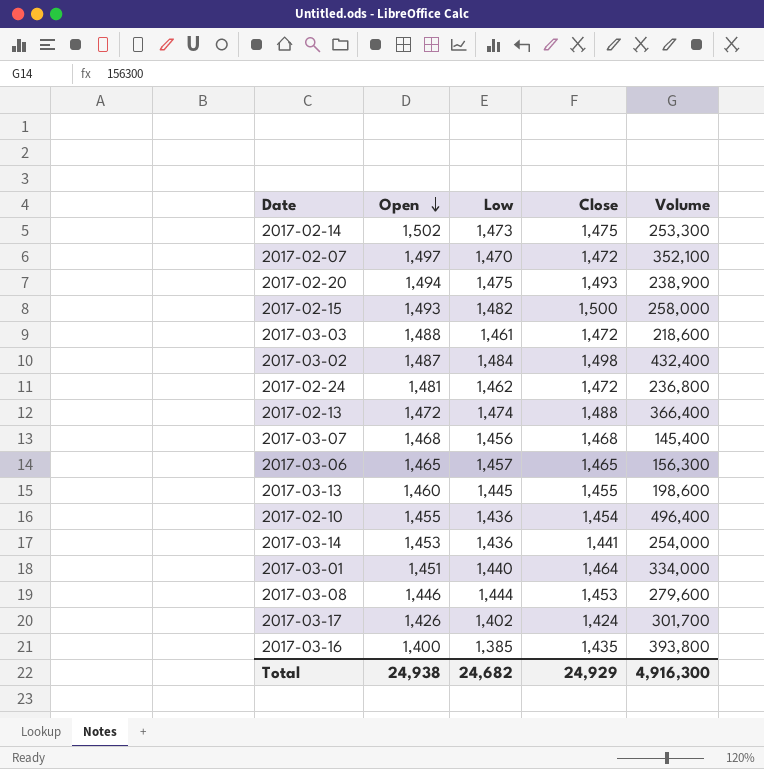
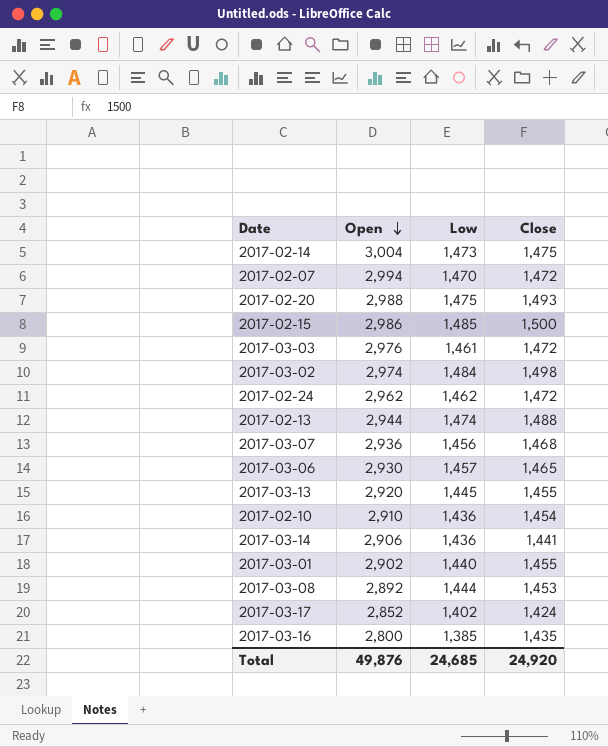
column Volume | position: 5 -> none
2017-02-14 | Open: 1,502 -> 3,004
2017-02-07 | Open: 1,497 -> 2,994
2017-02-20 | Open: 1,494 -> 2,988
2017-02-15 | Open: 1,493 -> 2,986
2017-02-15 | Low: 1,482 -> 1,485
2017-03-03 | Open: 1,488 -> 2,976
2017-03-02 | Open: 1,487 -> 2,974
2017-02-24 | Open: 1,481 -> 2,962
2017-02-13 | Open: 1,472 -> 2,944
2017-03-07 | Open: 1,468 -> 2,936
2017-03-06 | Open: 1,465 -> 2,930
2017-03-13 | Open: 1,460 -> 2,920
2017-02-10 | Open: 1,455 -> 2,910
2017-03-14 | Open: 1,453 -> 2,906
2017-03-01 | Open: 1,451 -> 2,902
2017-03-01 | Close: 1,464 -> 1,455
2017-03-08 | Open: 1,446 -> 2,892
2017-03-17 | Open: 1,426 -> 2,852
2017-03-16 | Open: 1,400 -> 2,800
Total | Open: 24,938 -> 49,876
Total | Low: 24,682 -> 24,685
Total | Close: 24,929 -> 24,920

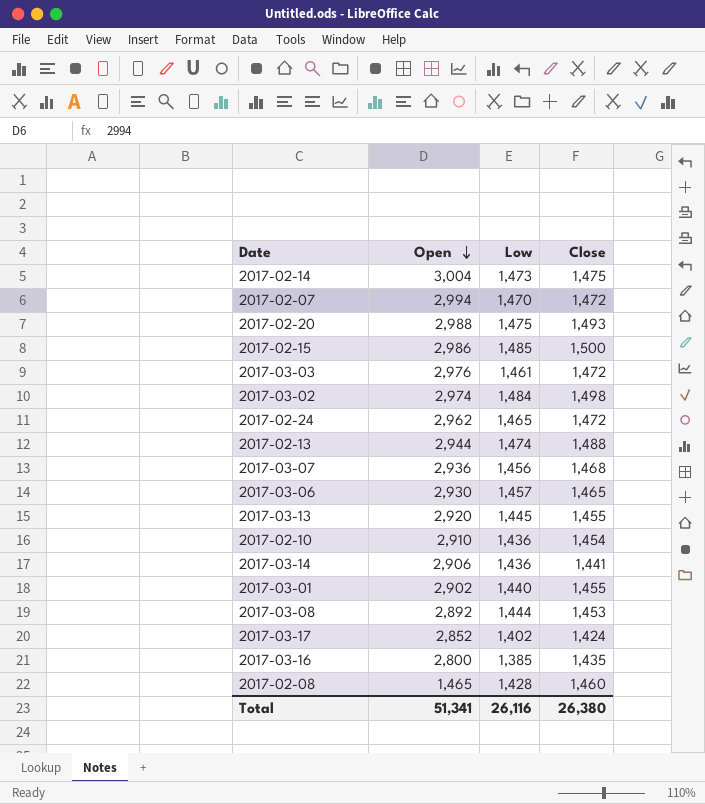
2017-02-24 | Low: 1,462 -> 1,465
row 2017-02-08: none -> 1,465 | 1,428 | 1,460
Total | Open: 49,876 -> 51,341
Total | Low: 24,685 -> 26,116
Total | Close: 24,920 -> 26,380

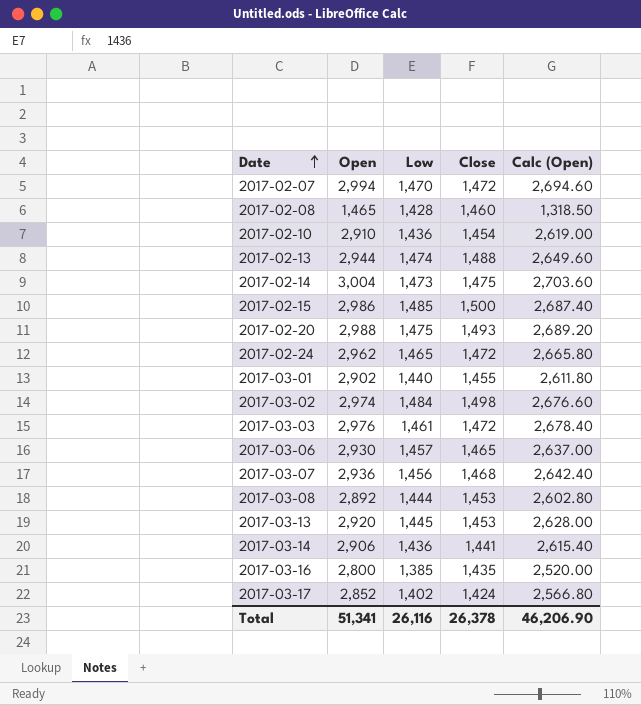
row order: Open descending -> Date ascending
column Calc (Open) | formula: none -> [Open] * 0.9
2017-03-13 | Close: 1,455 -> 1,453
Total | Close: 26,380 -> 26,378

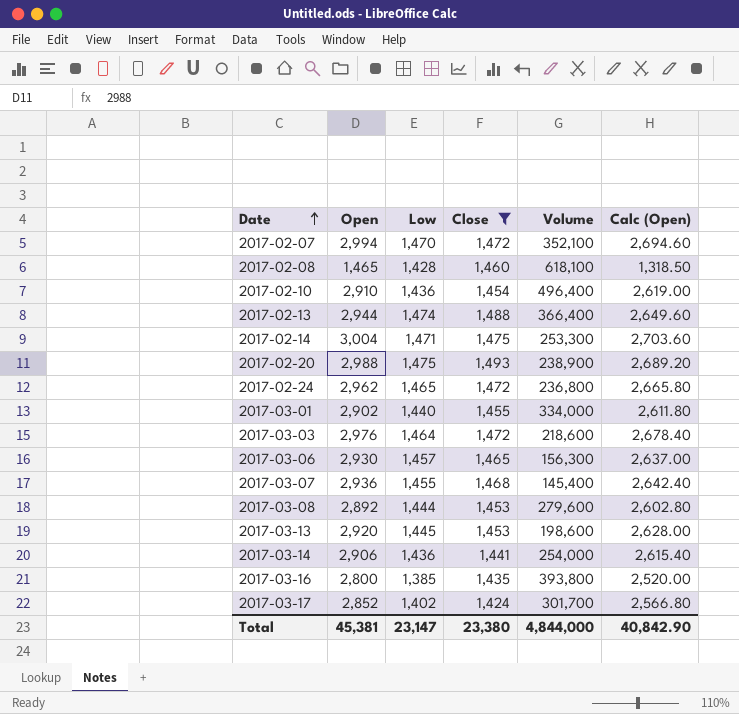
filter: none -> Close <= 1,493
column Volume | position: none -> 5
2017-02-14 | Low: 1,473 -> 1,471
2017-03-03 | Low: 1,461 -> 1,464
2017-03-07 | Low: 1,456 -> 1,455
Total | Open: 51,341 -> 45,381
Total | Low: 26,116 -> 23,147
Total | Close: 26,378 -> 23,380
Total | Calc (Open): 46,206.90 -> 40,842.90

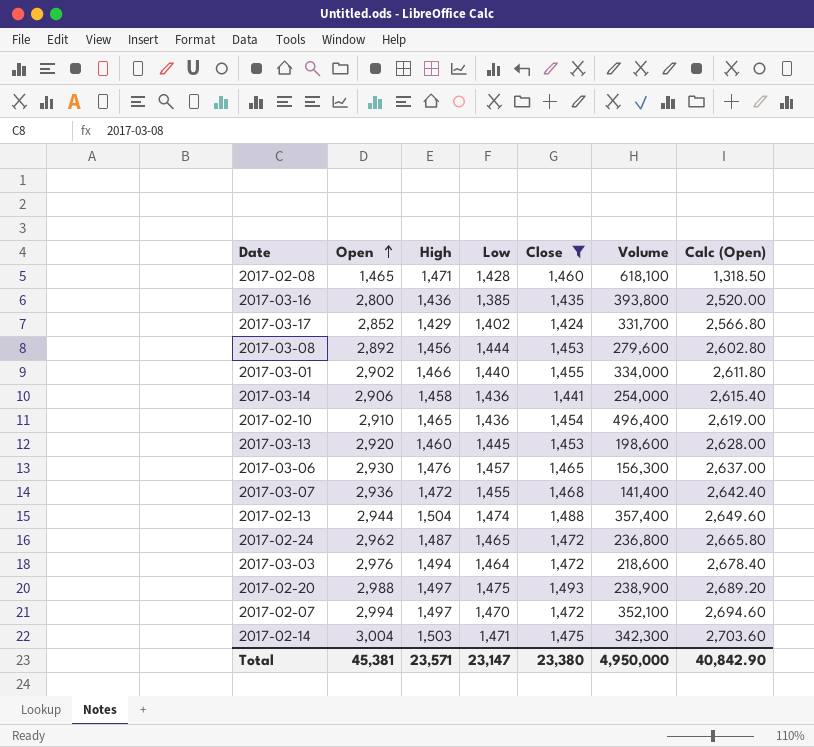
row order: Date ascending -> Open ascending
column High | position: none -> 3
2017-03-17 | Volume: 301,700 -> 331,700
2017-03-07 | Volume: 145,400 -> 141,400
2017-02-13 | Volume: 366,400 -> 357,400
2017-02-14 | Volume: 253,300 -> 342,300
Total | Volume: 4,844,000 -> 4,950,000

